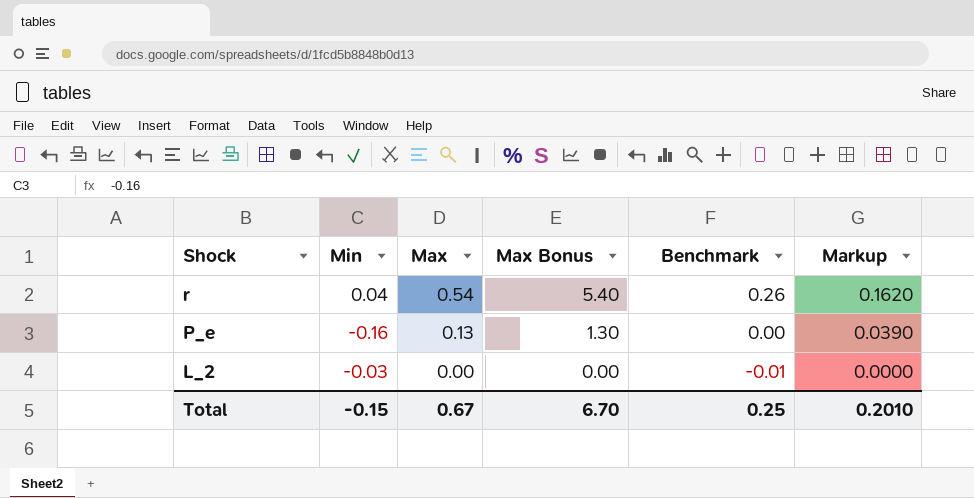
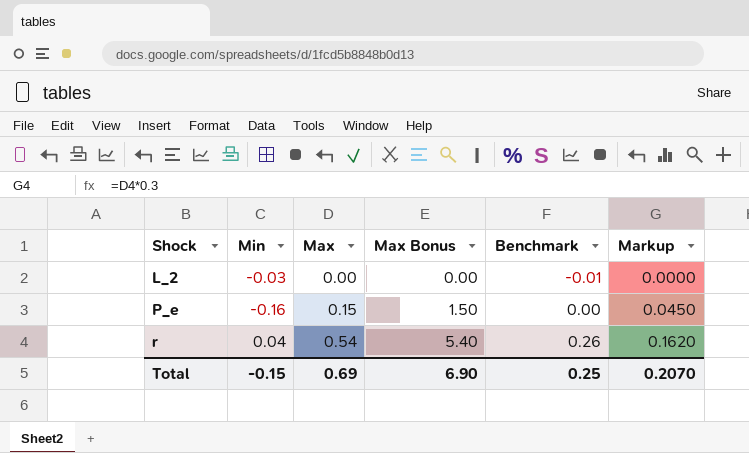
row order: Shock descending -> Shock ascending
P_e | Max: 0.13 -> 0.15
P_e | Max Bonus: 1.30 -> 1.50
P_e | Markup: 0.0390 -> 0.0450
Total | Max: 0.67 -> 0.69
Total | Max Bonus: 6.70 -> 6.90
Total | Markup: 0.2010 -> 0.2070

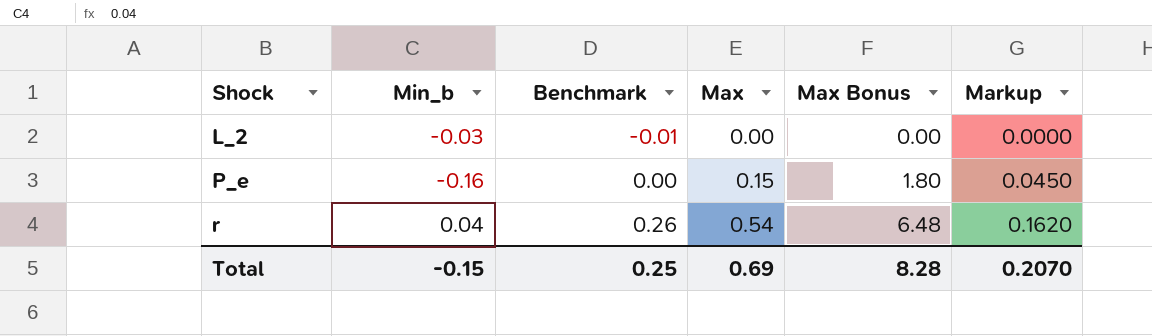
column name: Min -> Min_b
column Benchmark | position: 5 -> 3
column Max Bonus | formula: [Max] * 10 -> [Max] * 12
Total | Max Bonus: 6.90 -> 8.28

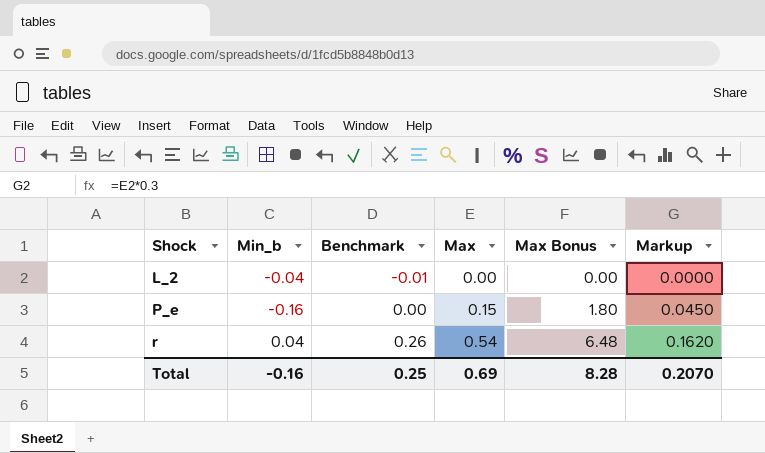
L_2 | Min_b: -0.03 -> -0.04
Total | Min_b: -0.15 -> -0.16

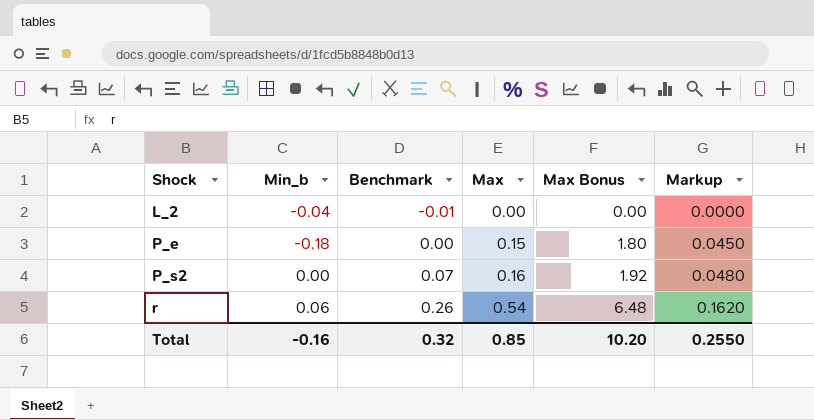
P_e | Min_b: -0.16 -> -0.18
row P_s2: none -> 0.00 | 0.07 | 0.16 | 1.92 | 0.0480
r | Min_b: 0.04 -> 0.06
Total | Benchmark: 0.25 -> 0.32
Total | Max: 0.69 -> 0.85
Total | Max Bonus: 8.28 -> 10.20
Total | Markup: 0.2070 -> 0.2550

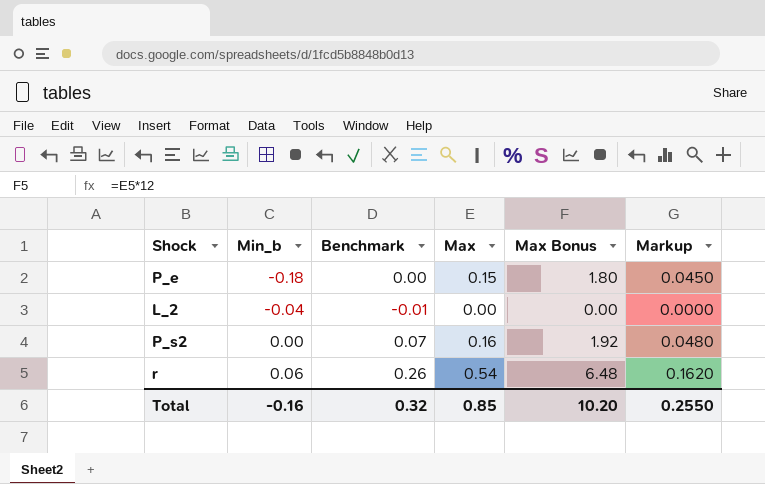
row order: Shock ascending -> Min_b ascending

